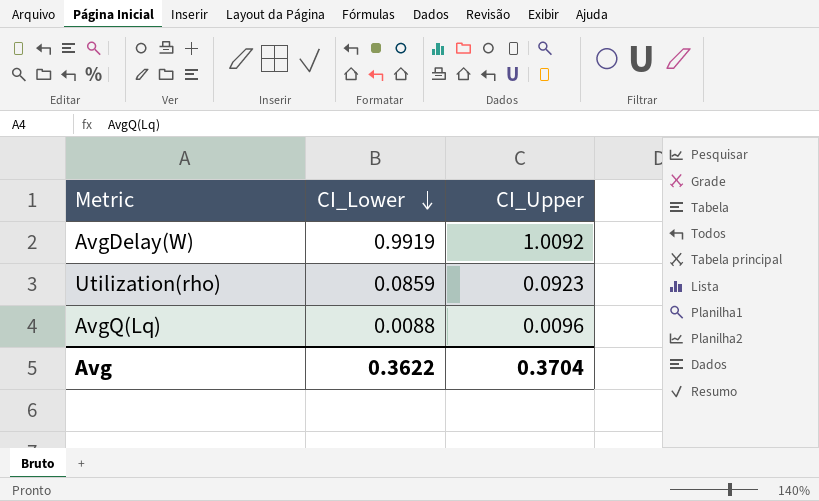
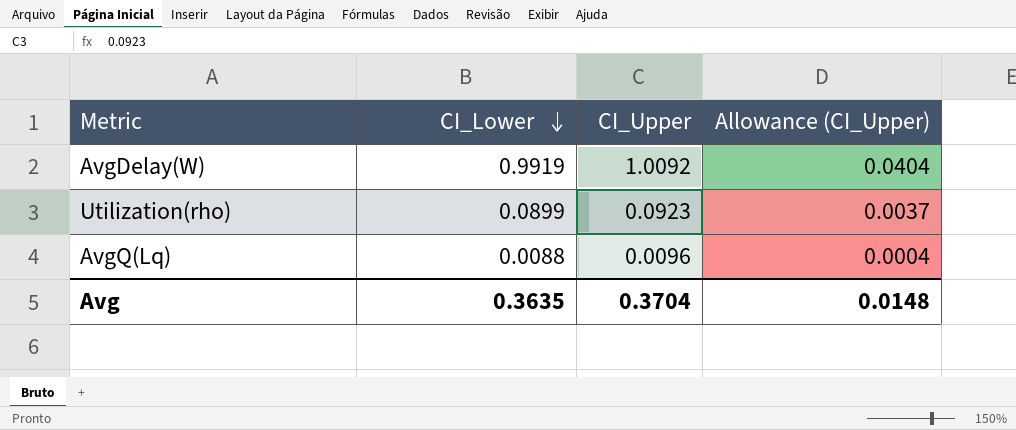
column Allowance (CI_Upper) | formula: none -> [CI_Upper] * 0.04
Utilization(rho) | CI_Lower: 0.0859 -> 0.0899
Avg | CI_Lower: 0.3622 -> 0.3635

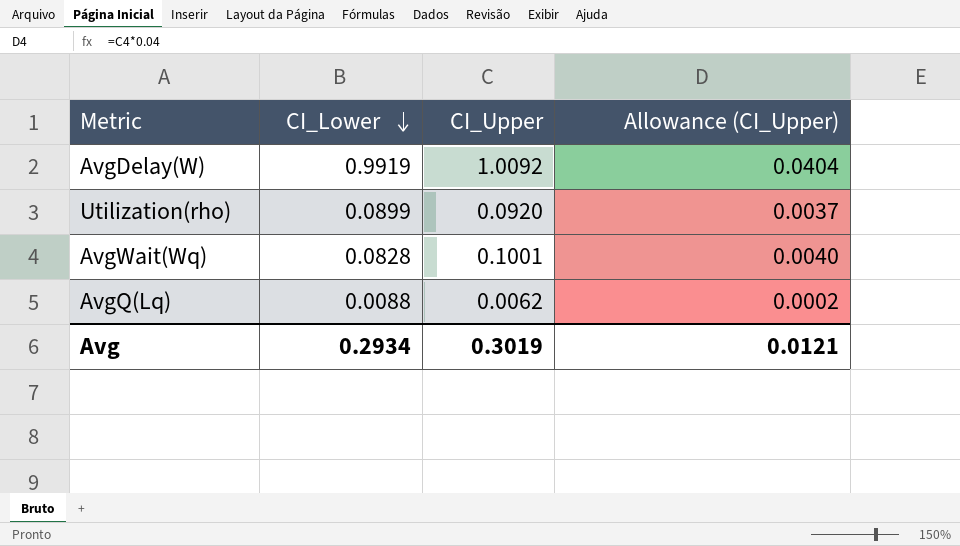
Utilization(rho) | CI_Upper: 0.0923 -> 0.0920
row AvgWait(Wq): none -> 0.0828 | 0.1001 | 0.0040
AvgQ(Lq) | CI_Upper: 0.0096 -> 0.0062
AvgQ(Lq) | Allowance (CI_Upper): 0.0004 -> 0.0002
Avg | CI_Lower: 0.3635 -> 0.2934
Avg | CI_Upper: 0.3704 -> 0.3019
Avg | Allowance (CI_Upper): 0.0148 -> 0.0121

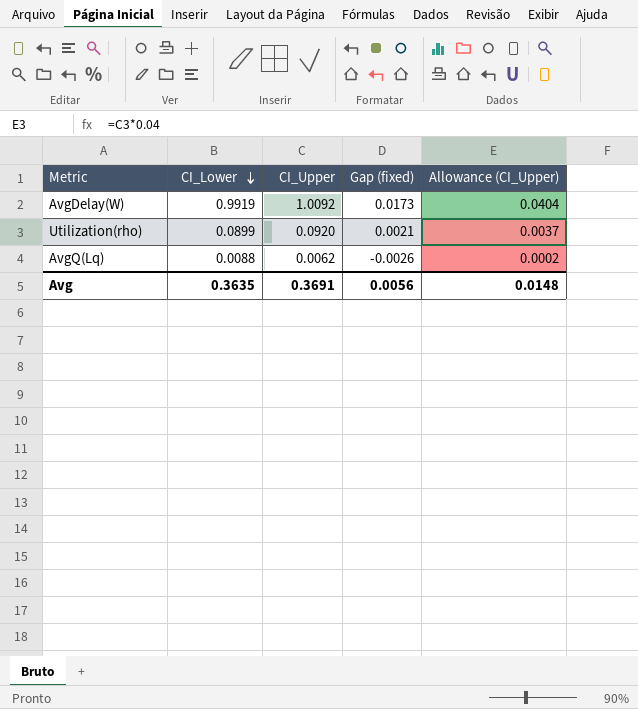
column Gap (fixed) | formula: none -> [CI_Upper] - [CI_Lower]
row AvgWait(Wq): 0.0828 | 0.1001 | 0.0040 -> none
Avg | CI_Lower: 0.2934 -> 0.3635
Avg | CI_Upper: 0.3019 -> 0.3691
Avg | Allowance (CI_Upper): 0.0121 -> 0.0148

